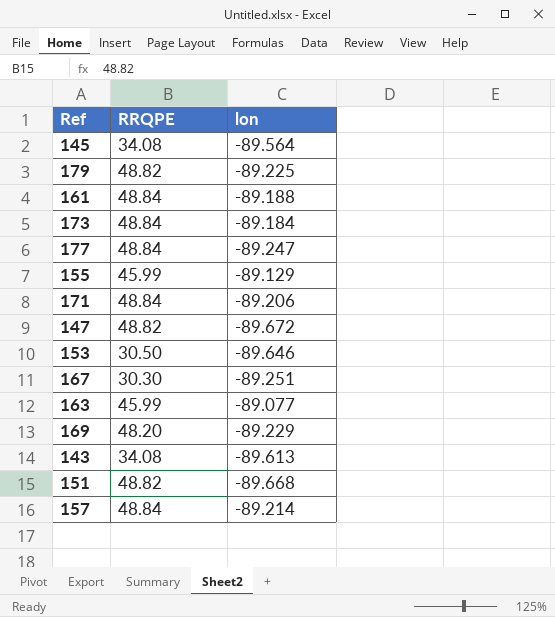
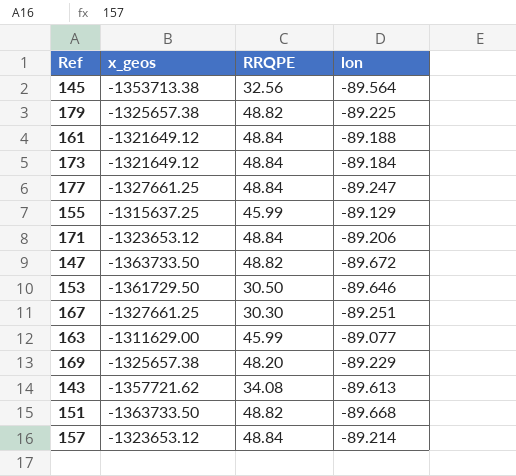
column x_geos | position: none -> 2
145 | RRQPE: 34.08 -> 32.56

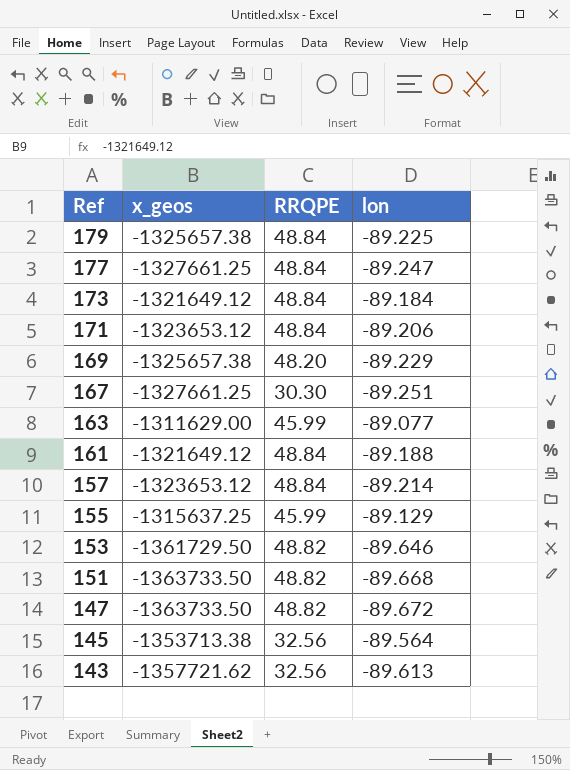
row order: none -> Ref descending
179 | RRQPE: 48.82 -> 48.84
153 | RRQPE: 30.50 -> 48.82
143 | RRQPE: 34.08 -> 32.56

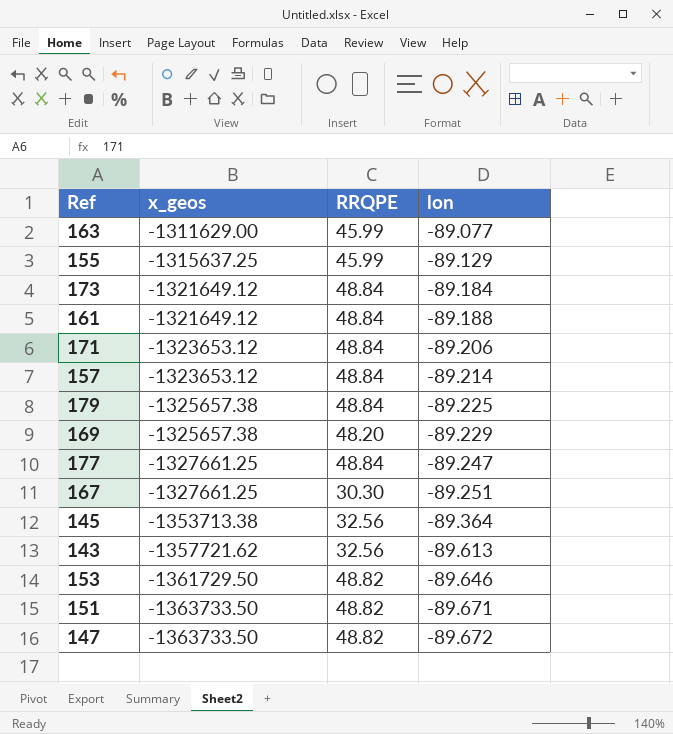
row order: Ref descending -> x_geos descending
145 | lon: -89.564 -> -89.364
151 | lon: -89.668 -> -89.671

